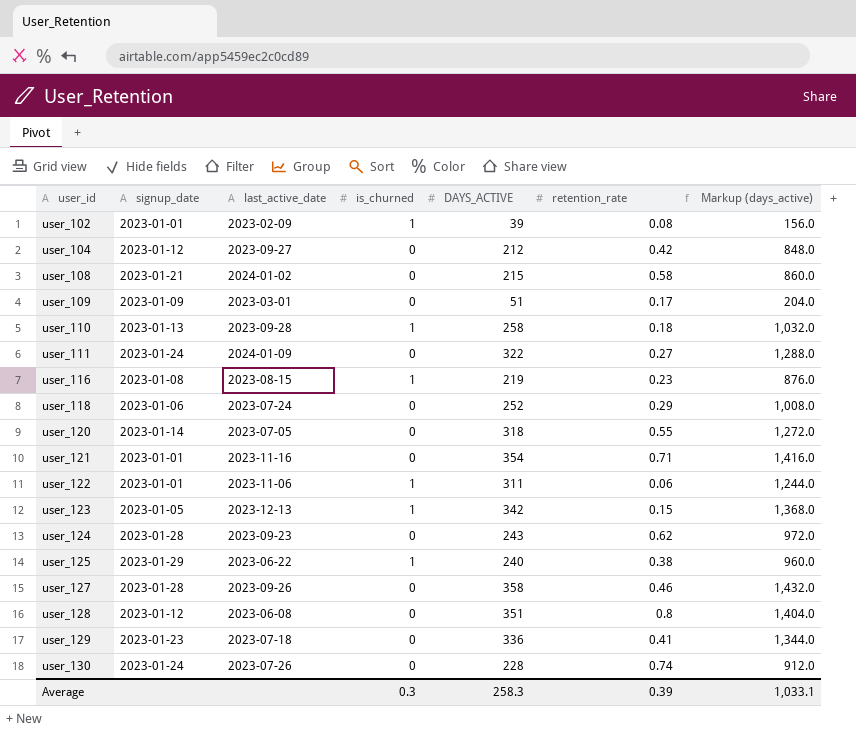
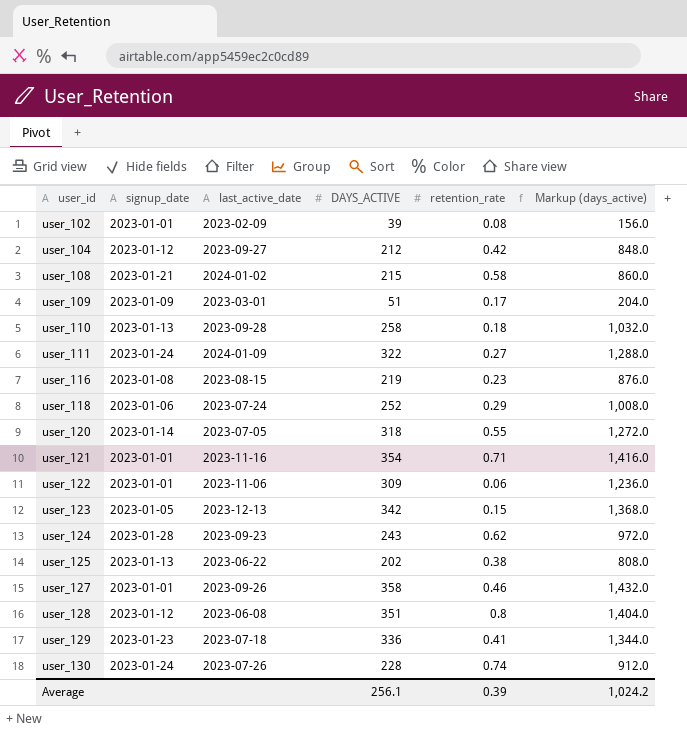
column is_churned | position: 4 -> none
user_122 | DAYS_ACTIVE: 311 -> 309
user_122 | Markup (days_active): 1,244.0 -> 1,236.0
user_125 | signup_date: 2023-01-29 -> 2023-01-13
user_125 | DAYS_ACTIVE: 240 -> 202
user_125 | Markup (days_active): 960.0 -> 808.0
user_127 | signup_date: 2023-01-28 -> 2023-01-01
Average | DAYS_ACTIVE: 258.3 -> 256.1
Average | Markup (days_active): 1,033.1 -> 1,024.2

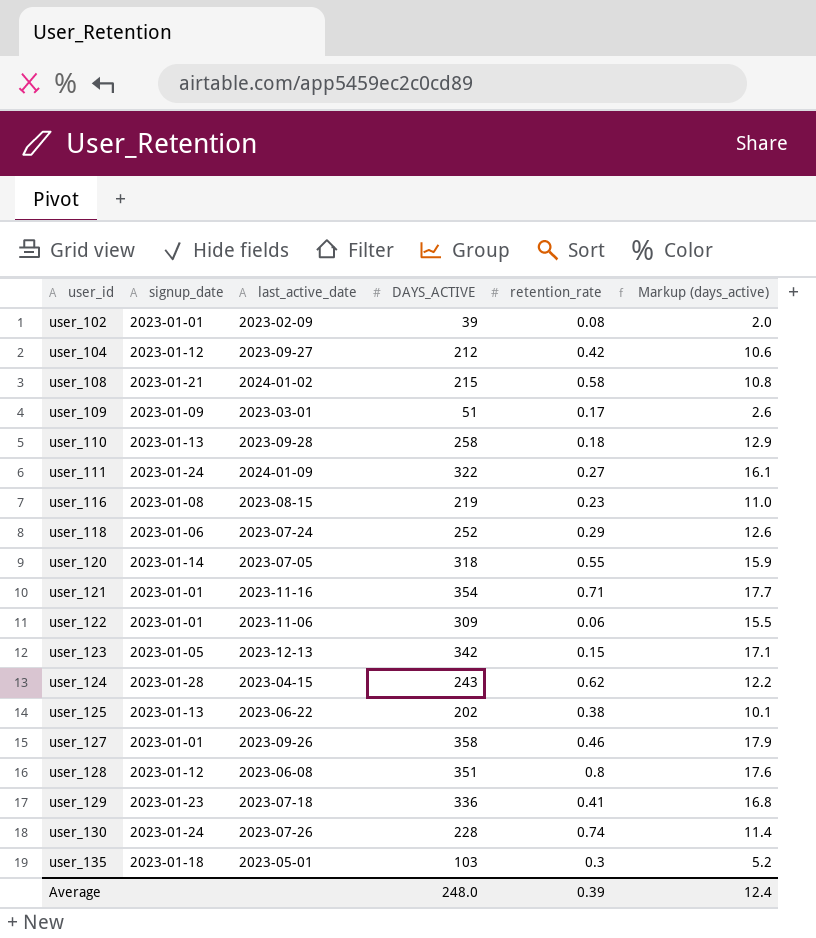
column Markup (days_active) | formula: [DAYS_ACTIVE] * 4 -> [DAYS_ACTIVE] * 0.05
user_124 | last_active_date: 2023-09-23 -> 2023-04-15
row user_135: none -> 2023-01-18 | 2023-05-01 | 103 | 0.3 | 5.2
Average | DAYS_ACTIVE: 256.1 -> 248.0
Average | Markup (days_active): 1,024.2 -> 12.4

